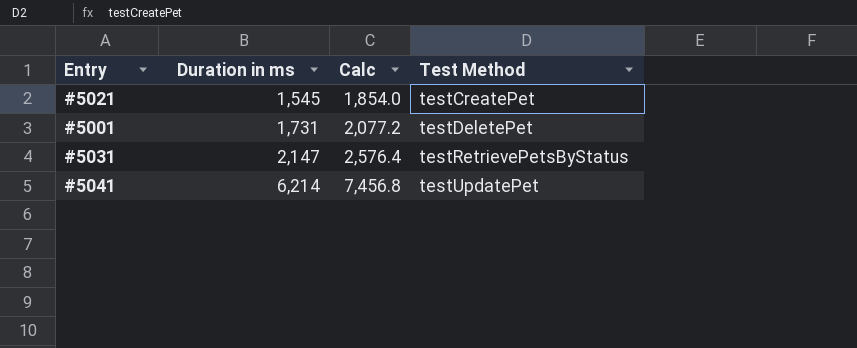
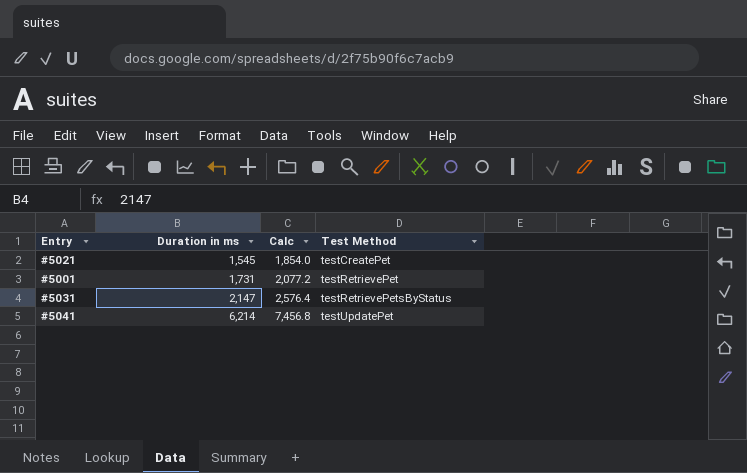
#5001 | Test Method: testDeletePet -> testRetrievePet

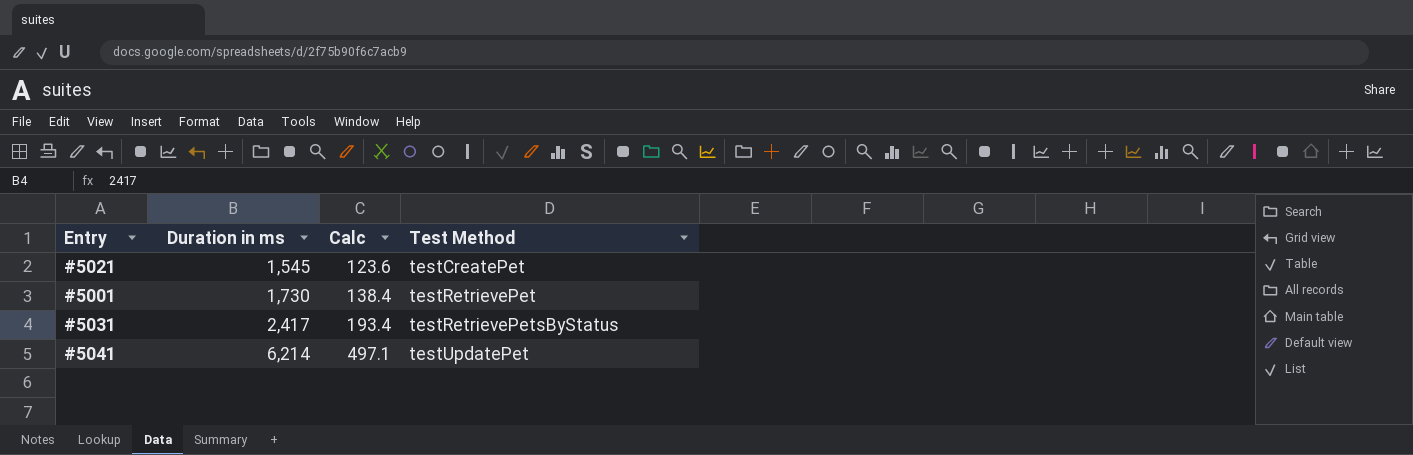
column Calc | formula: [Duration in ms] * 1.2 -> [Duration in ms] * 0.08
#5001 | Duration in ms: 1,731 -> 1,730
#5031 | Duration in ms: 2,147 -> 2,417

